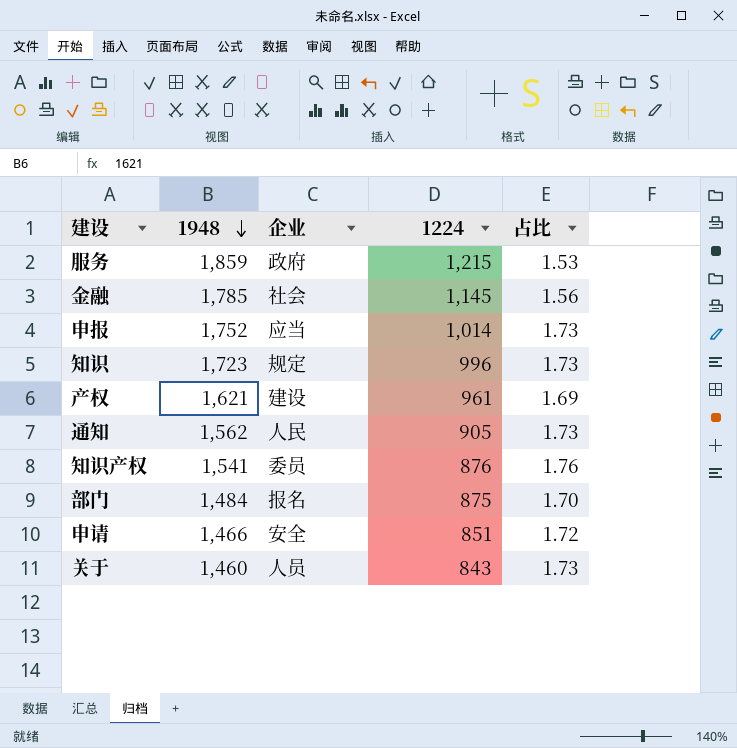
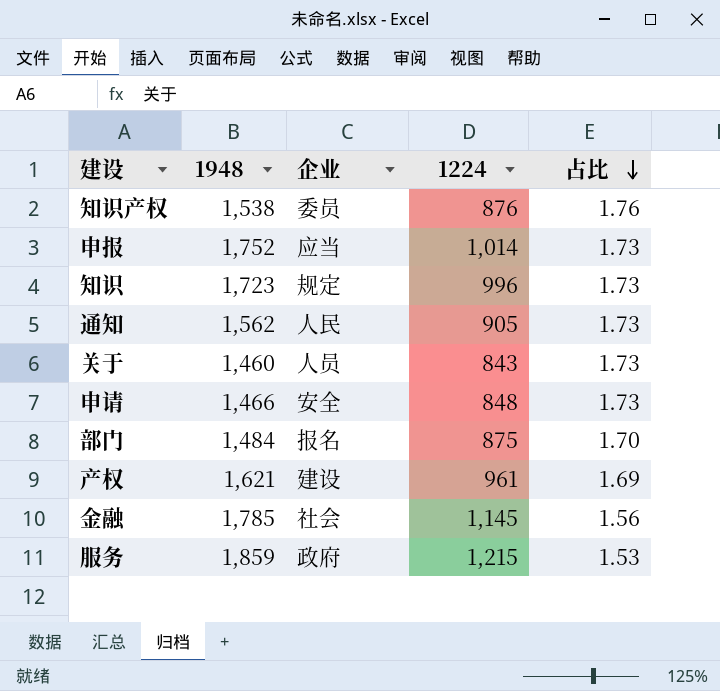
row order: 1948 descending -> 占比 descending
知识产权 | 1948: 1,541 -> 1,538
申请 | 1224: 851 -> 848
申请 | 占比: 1.72 -> 1.73

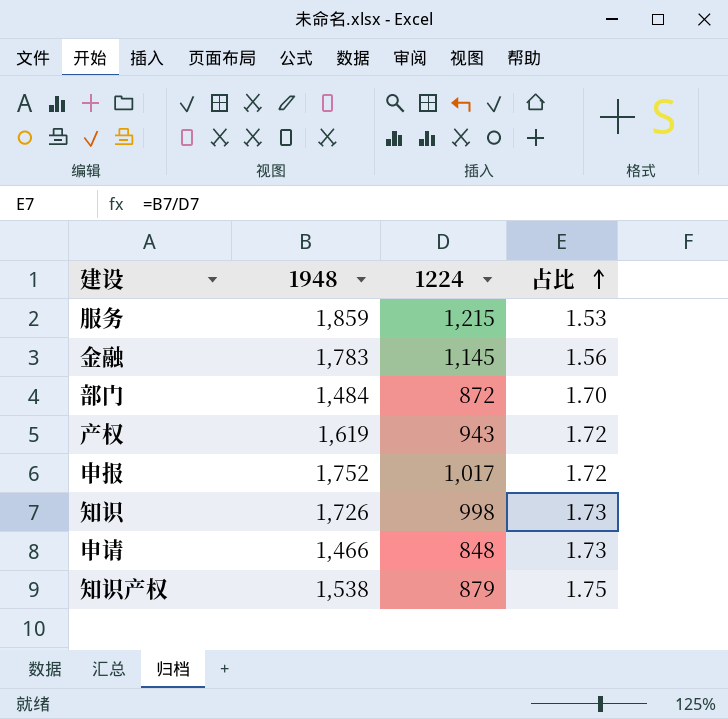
row order: 占比 descending -> 占比 ascending
column 企业 | position: 3 -> none
row 通知: 1,562 | 人民 | 905 | 1.73 -> none
row 关于: 1,460 | 人员 | 843 | 1.73 -> none
金融 | 1948: 1,785 -> 1,783
部门 | 1224: 875 -> 872
产权 | 1948: 1,621 -> 1,619
产权 | 1224: 961 -> 943
产权 | 占比: 1.69 -> 1.72
申报 | 1224: 1,014 -> 1,017
申报 | 占比: 1.73 -> 1.72
知识 | 1948: 1,723 -> 1,726
知识 | 1224: 996 -> 998
知识产权 | 1224: 876 -> 879
知识产权 | 占比: 1.76 -> 1.75

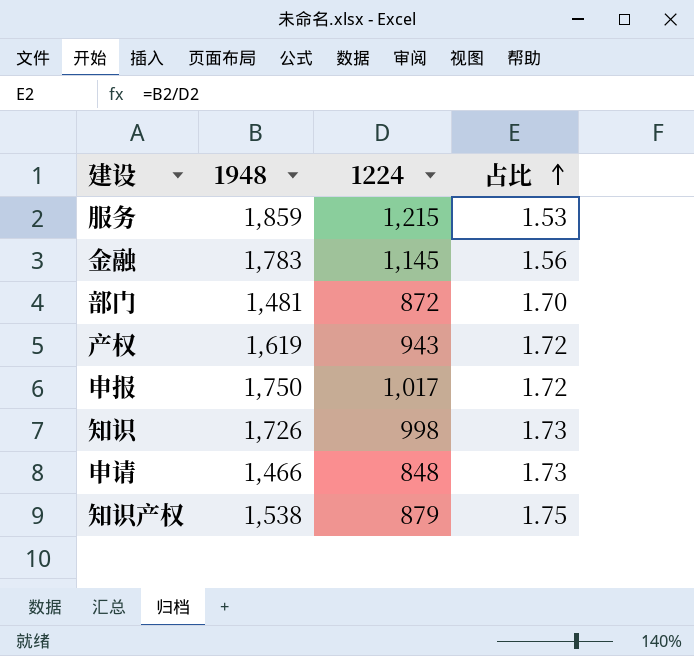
部门 | 1948: 1,484 -> 1,481
申报 | 1948: 1,752 -> 1,750

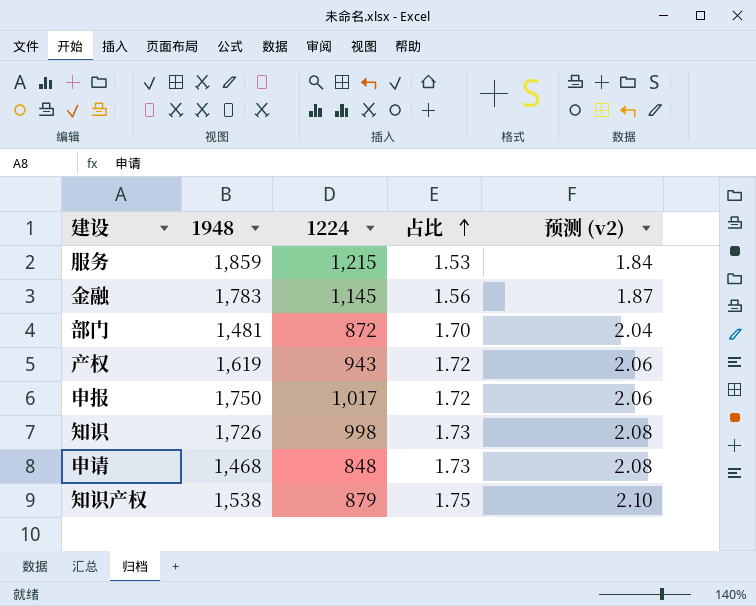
column 预测 (v2) | formula: none -> [占比] * 1.2
申请 | 1948: 1,466 -> 1,468

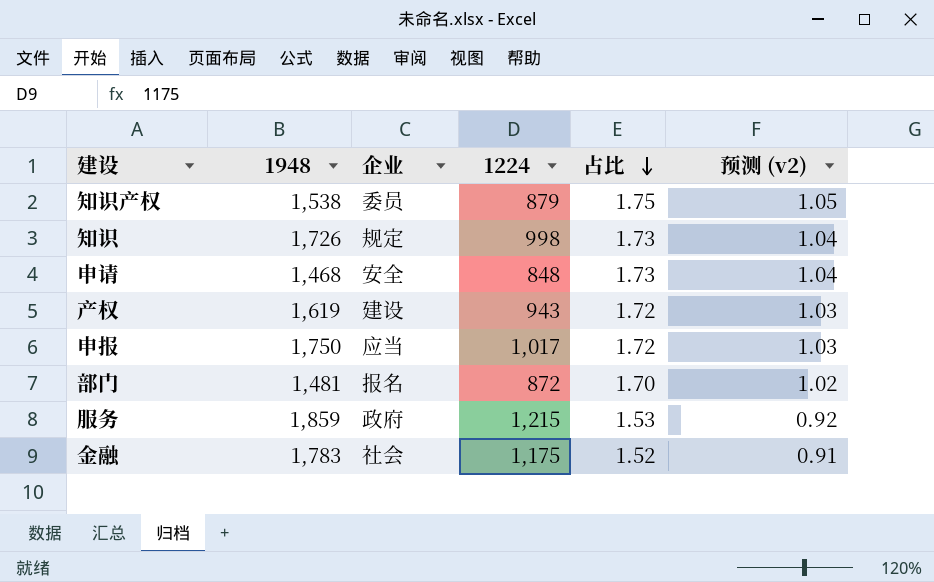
row order: 占比 ascending -> 占比 descending
column 企业 | position: none -> 3
column 预测 (v2) | formula: [占比] * 1.2 -> [占比] * 0.6
金融 | 1224: 1,145 -> 1,175
金融 | 占比: 1.56 -> 1.52

